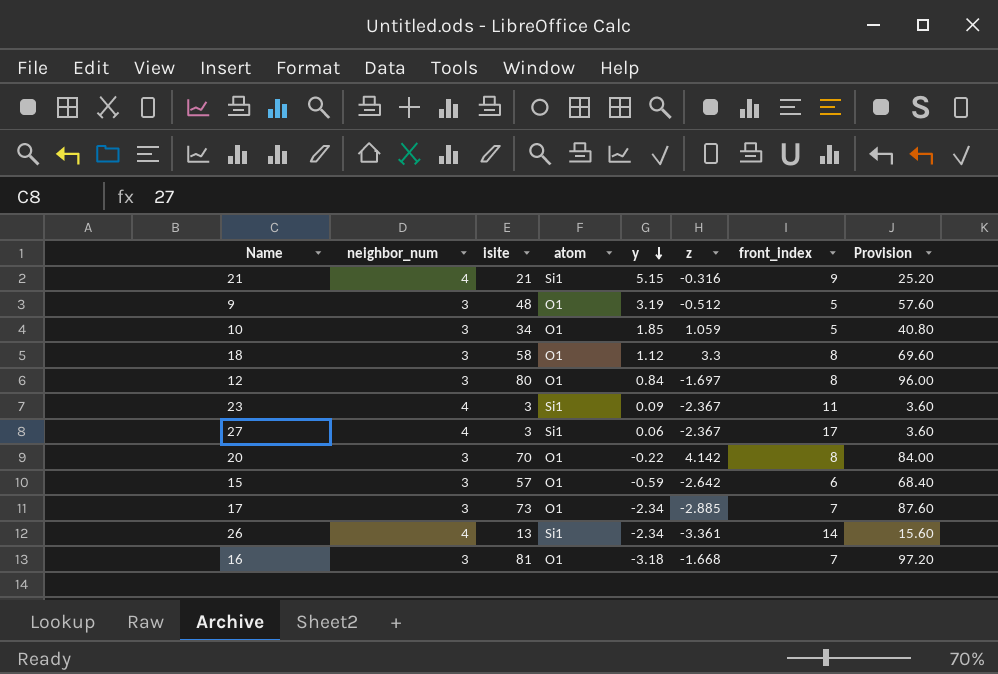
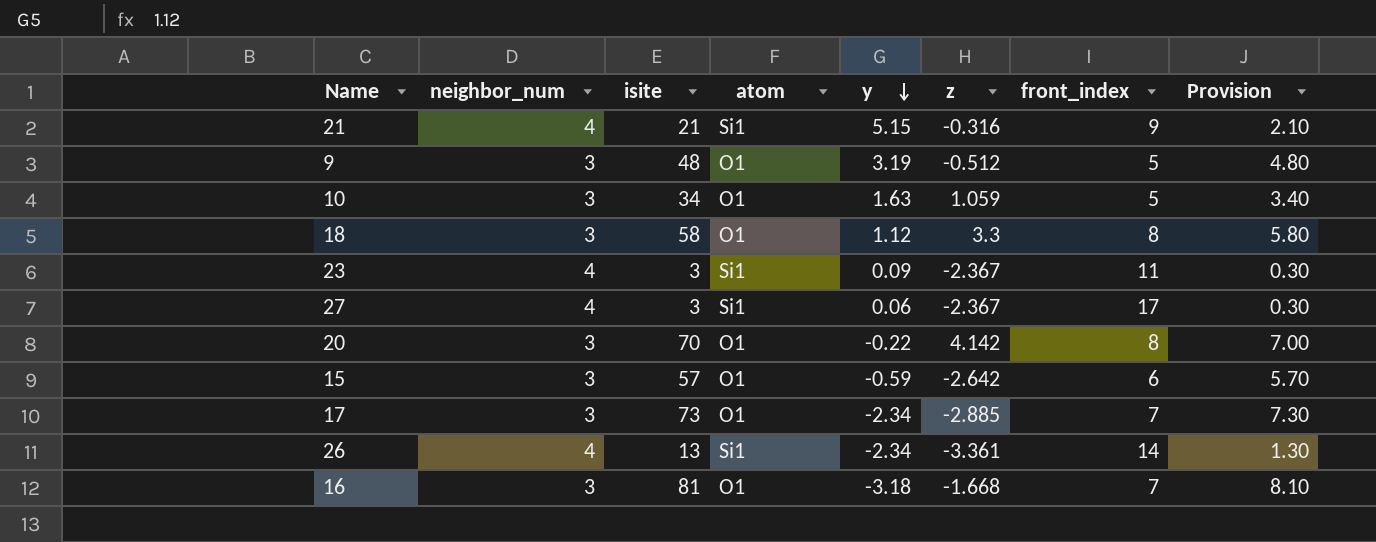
column Provision | formula: [isite] * 1.2 -> [isite] * 0.1
row 12: 3 | 80 | O1 | 0.84 | -1.697 | 8 | 96.00 -> none
10 | y: 1.85 -> 1.63

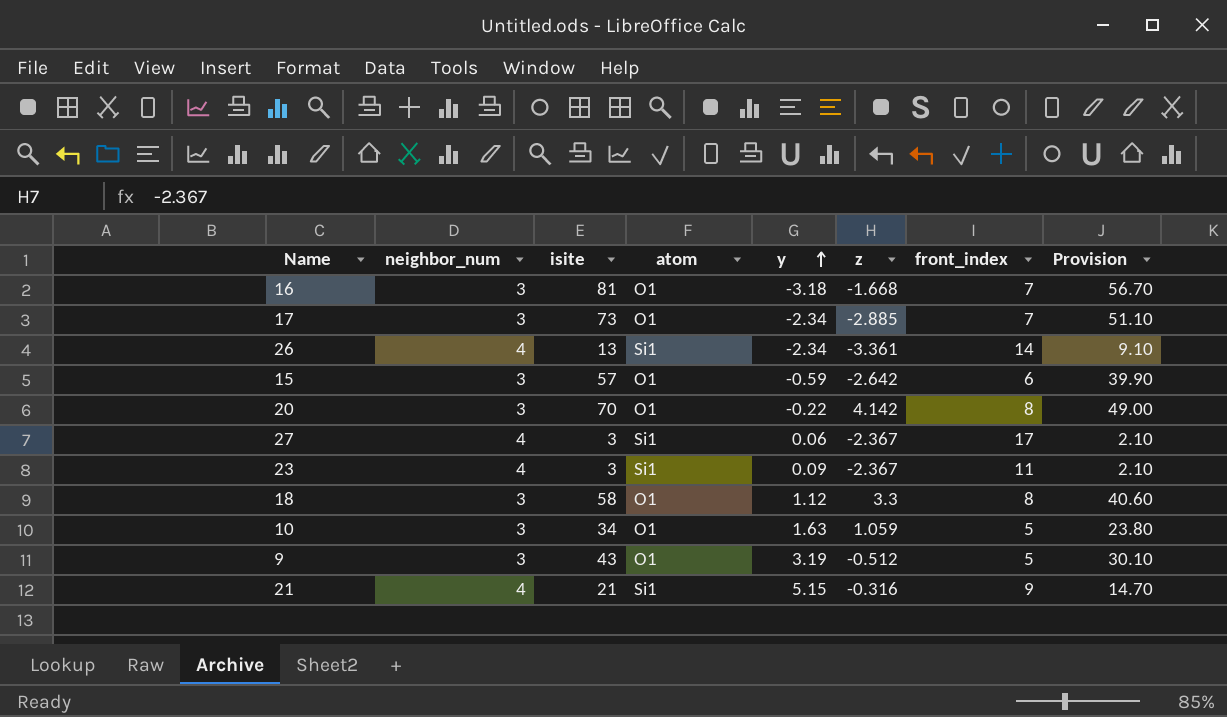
row order: y descending -> y ascending
column Provision | formula: [isite] * 0.1 -> [isite] * 0.7
9 | isite: 48 -> 43

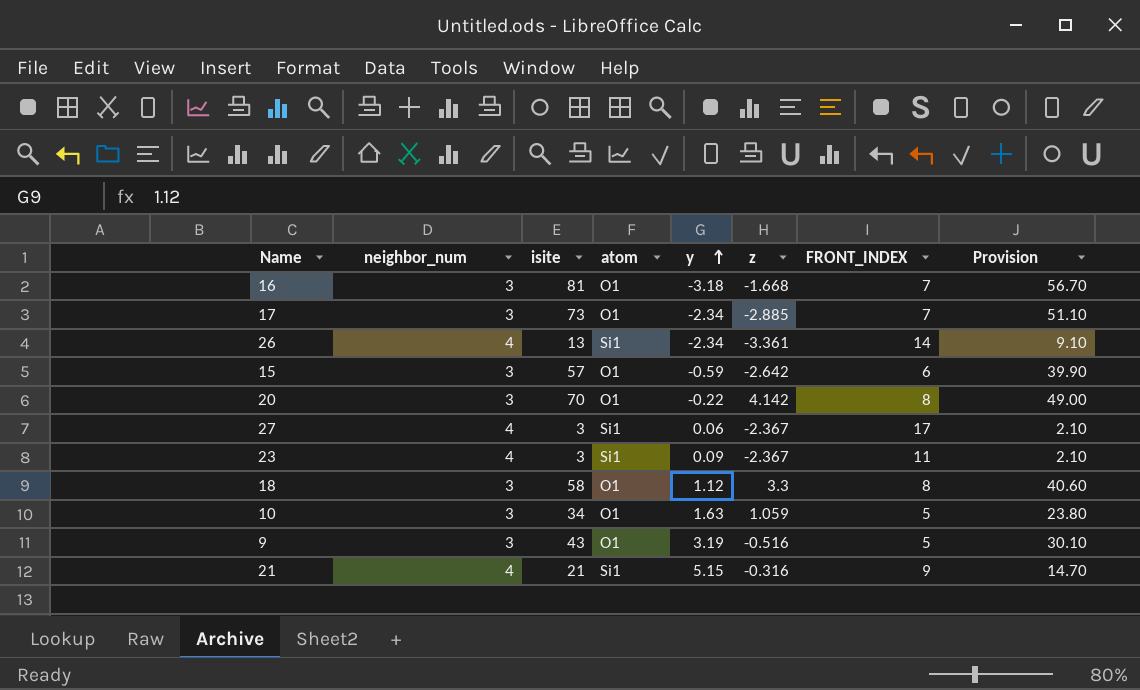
column name: front_index -> FRONT_INDEX
9 | z: -0.512 -> -0.516

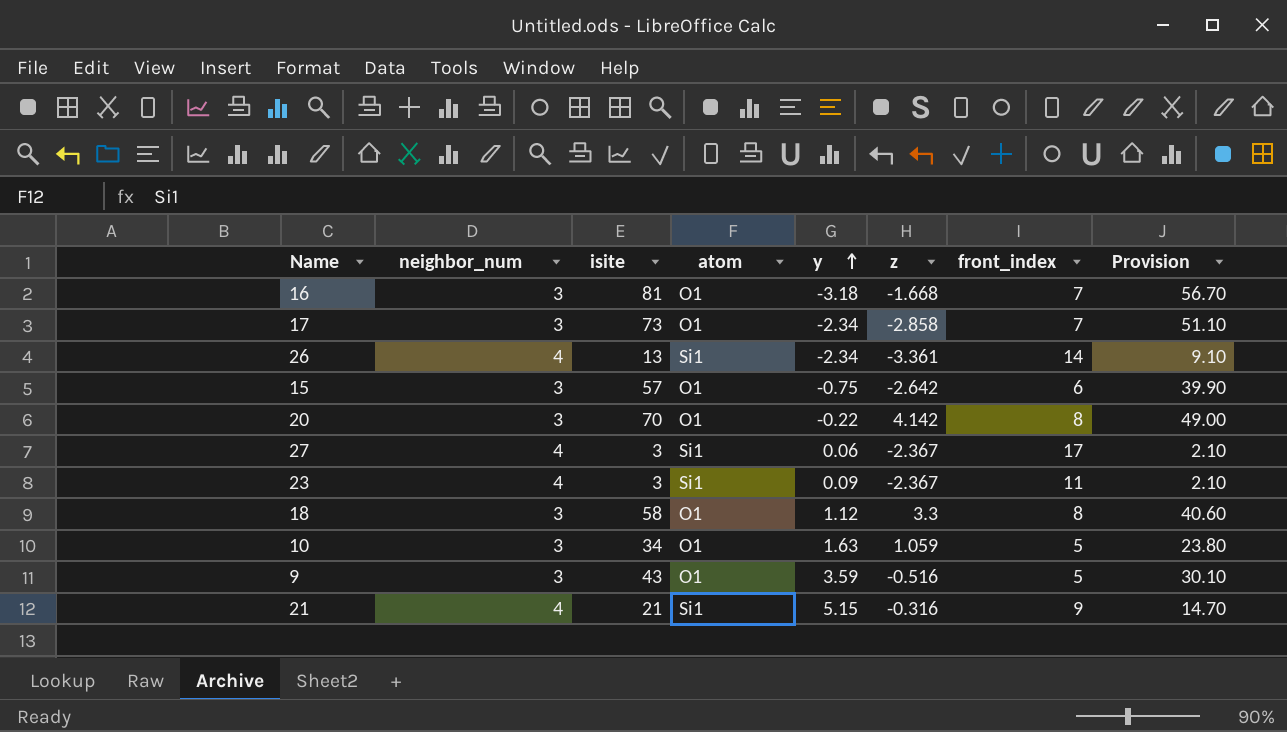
column name: FRONT_INDEX -> front_index
17 | z: -2.885 -> -2.858
15 | y: -0.59 -> -0.75
9 | y: 3.19 -> 3.59

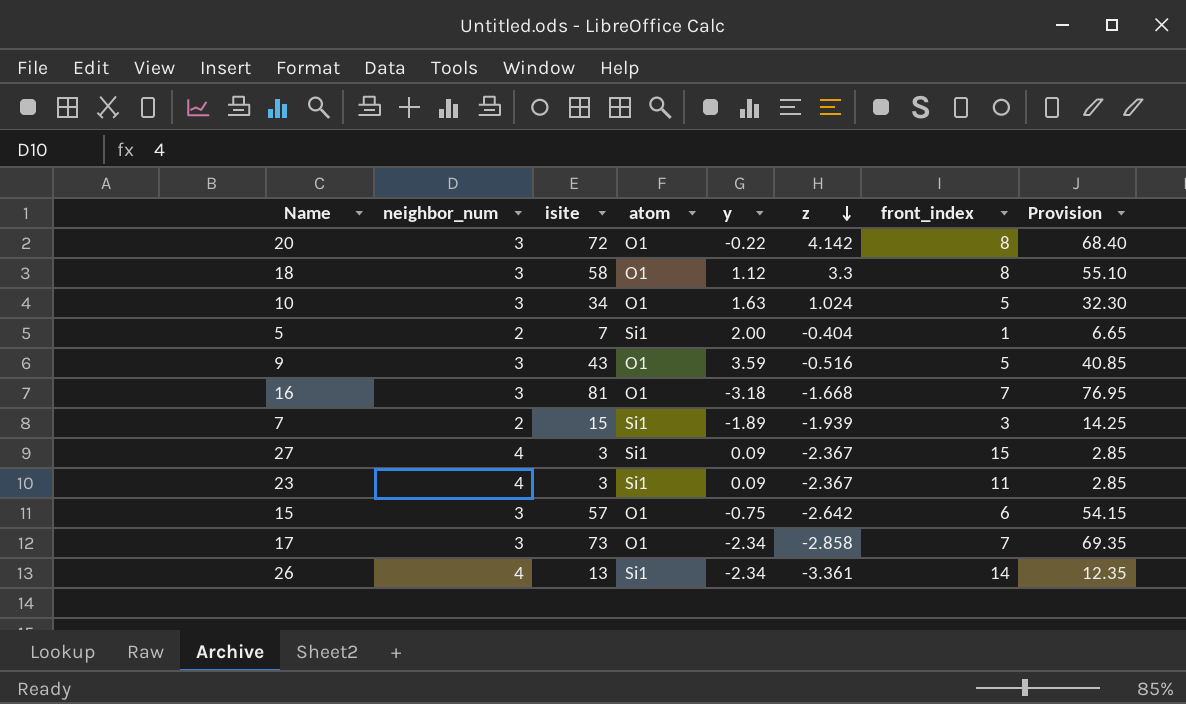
row order: y ascending -> z descending
column Provision | formula: [isite] * 0.7 -> [isite] * 0.95
row 21: 4 | 21 | Si1 | 5.15 | -0.316 | 9 | 14.70 -> none
20 | isite: 70 -> 72
10 | z: 1.059 -> 1.024
row 5: none -> 2 | 7 | Si1 | 2.00 | -0.404 | 1 | 6.65
row 7: none -> 2 | 15 | Si1 | -1.89 | -1.939 | 3 | 14.25
27 | y: 0.06 -> 0.09
27 | front_index: 17 -> 15

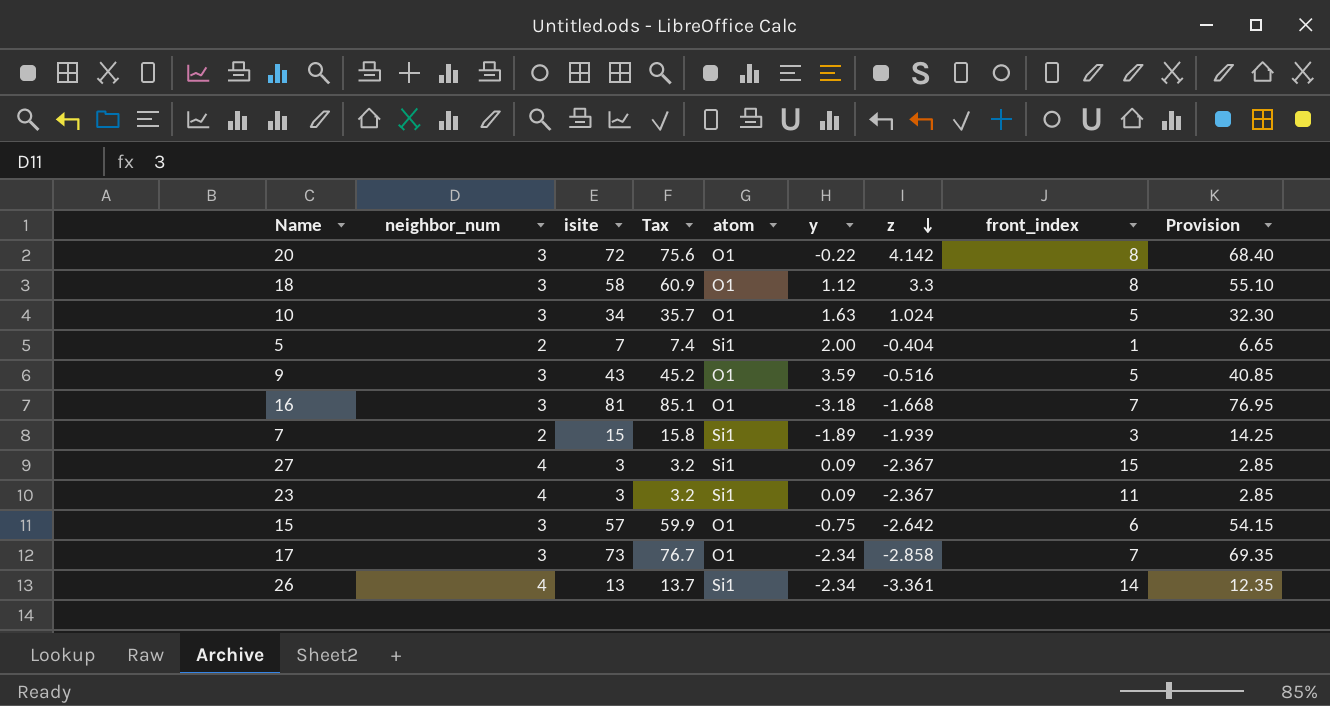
column Tax | formula: none -> [isite] * 1.05

